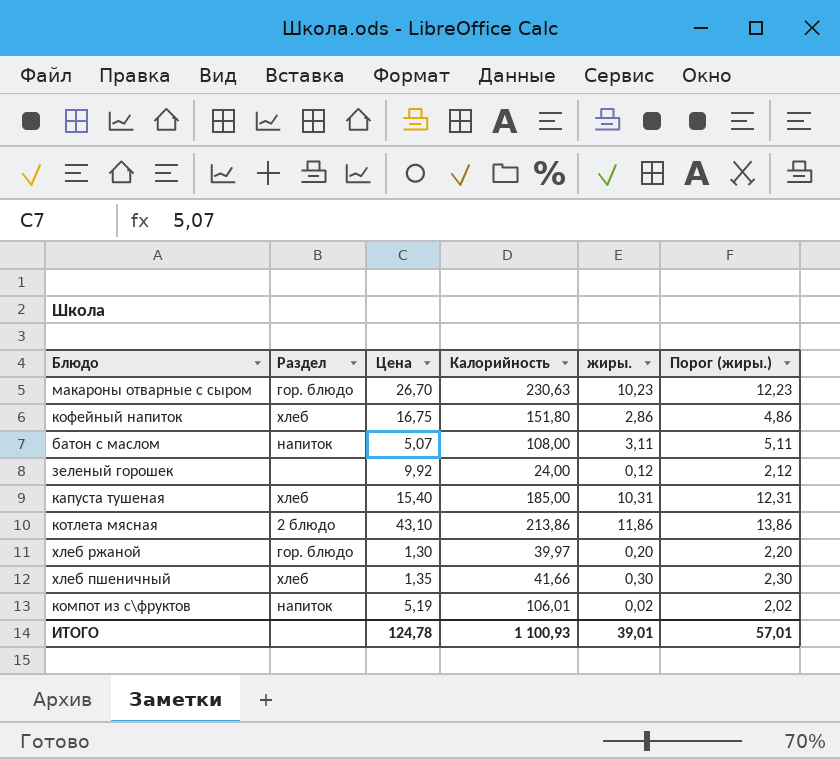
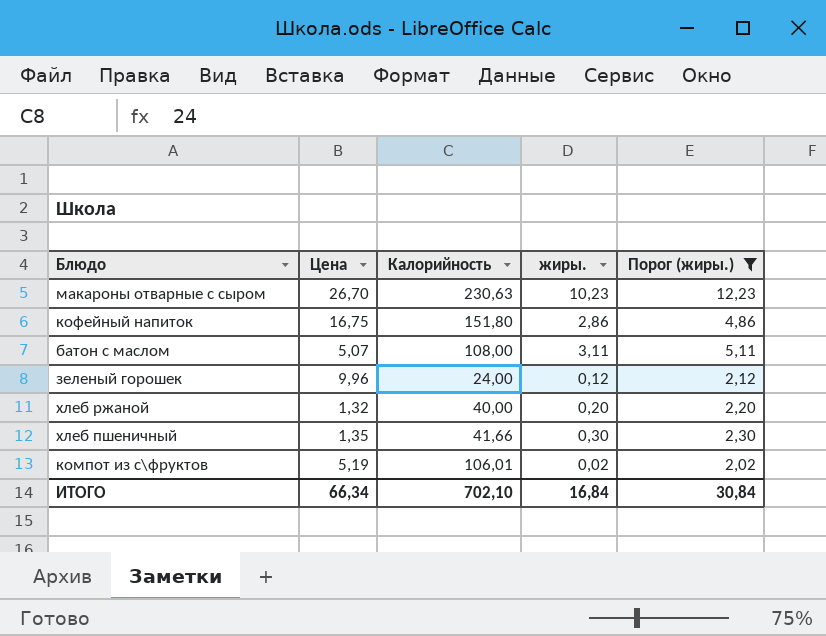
filter: none -> Порог (жиры.) <= 12,23
column Раздел | position: 2 -> none
зеленый горошек | Цена: 9,92 -> 9,96
хлеб ржаной | Цена: 1,30 -> 1,32
хлеб ржаной | Калорийность: 39,97 -> 40,00
ИТОГО | Цена: 124,78 -> 66,34
ИТОГО | Калорийность: 1 100,93 -> 702,10
ИТОГО | жиры.: 39,01 -> 16,84
ИТОГО | Порог (жиры.): 57,01 -> 30,84

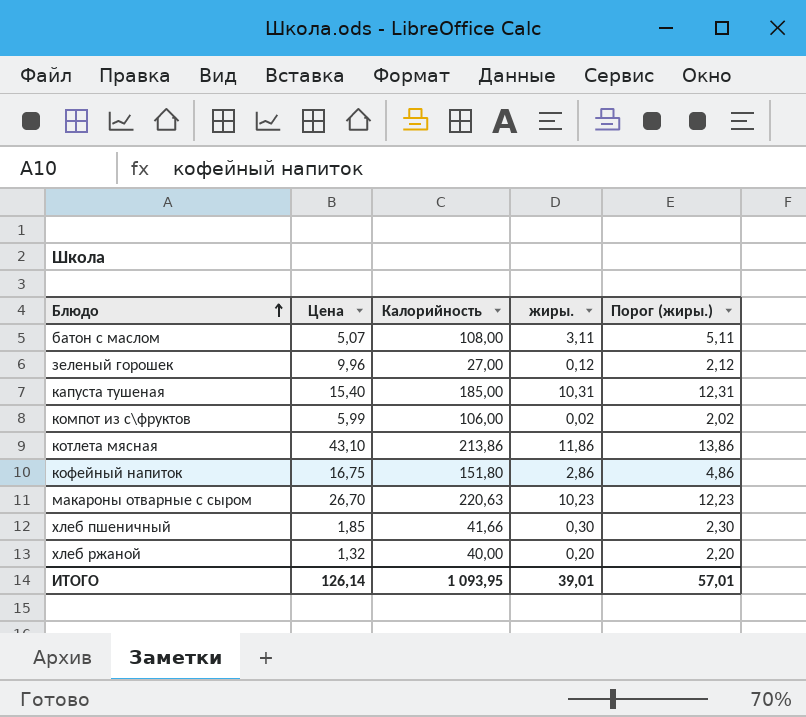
filter: Порог (жиры.) <= 12,23 -> none
row order: none -> Блюдо ascending
зеленый горошек | Калорийность: 24,00 -> 27,00
компот из с\фруктов | Цена: 5,19 -> 5,99
компот из с\фруктов | Калорийность: 106,01 -> 106,00
макароны отварные с сыром | Калорийность: 230,63 -> 220,63
хлеб пшеничный | Цена: 1,35 -> 1,85
ИТОГО | Цена: 66,34 -> 126,14
ИТОГО | Калорийность: 702,10 -> 1 093,95
ИТОГО | жиры.: 16,84 -> 39,01
ИТОГО | Порог (жиры.): 30,84 -> 57,01

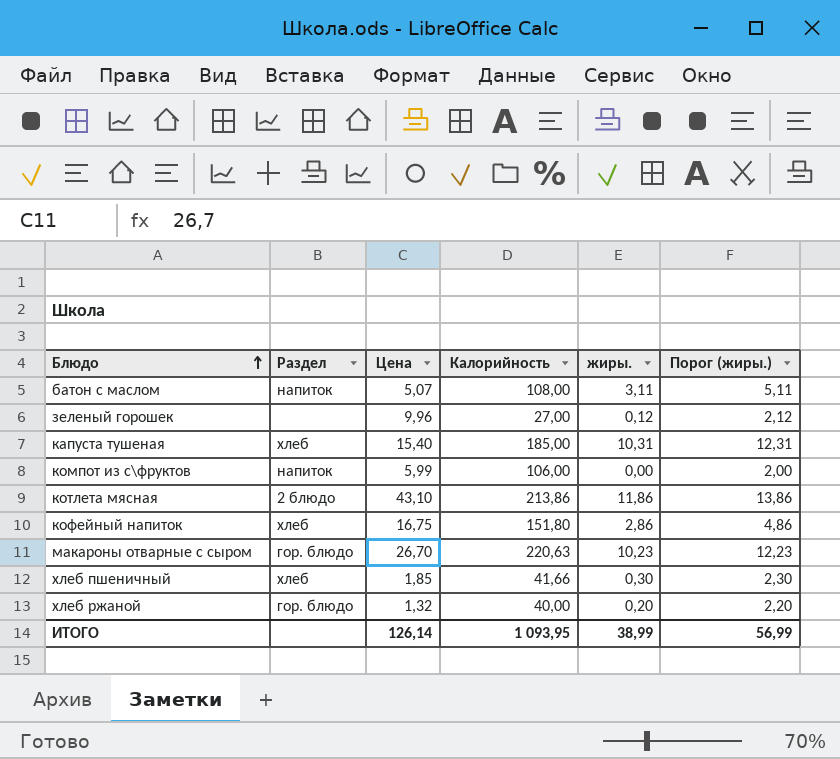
column Раздел | position: none -> 2
компот из с\фруктов | жиры.: 0,02 -> 0,00
компот из с\фруктов | Порог (жиры.): 2,02 -> 2,00
ИТОГО | жиры.: 39,01 -> 38,99
ИТОГО | Порог (жиры.): 57,01 -> 56,99

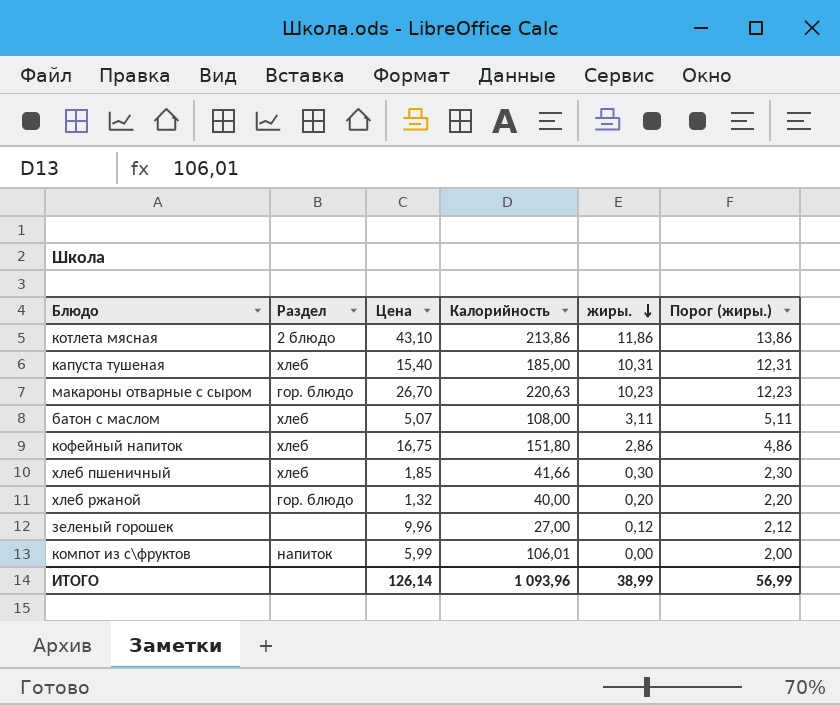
row order: Блюдо ascending -> жиры. descending
батон с маслом | Раздел: напиток -> хлеб
компот из с\фруктов | Калорийность: 106,00 -> 106,01
ИТОГО | Калорийность: 1 093,95 -> 1 093,96

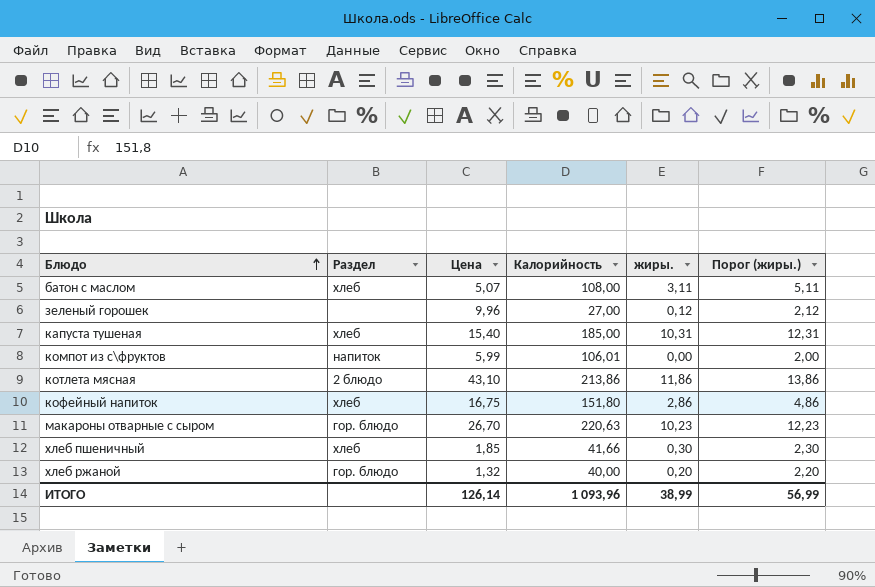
row order: жиры. descending -> Блюдо ascending

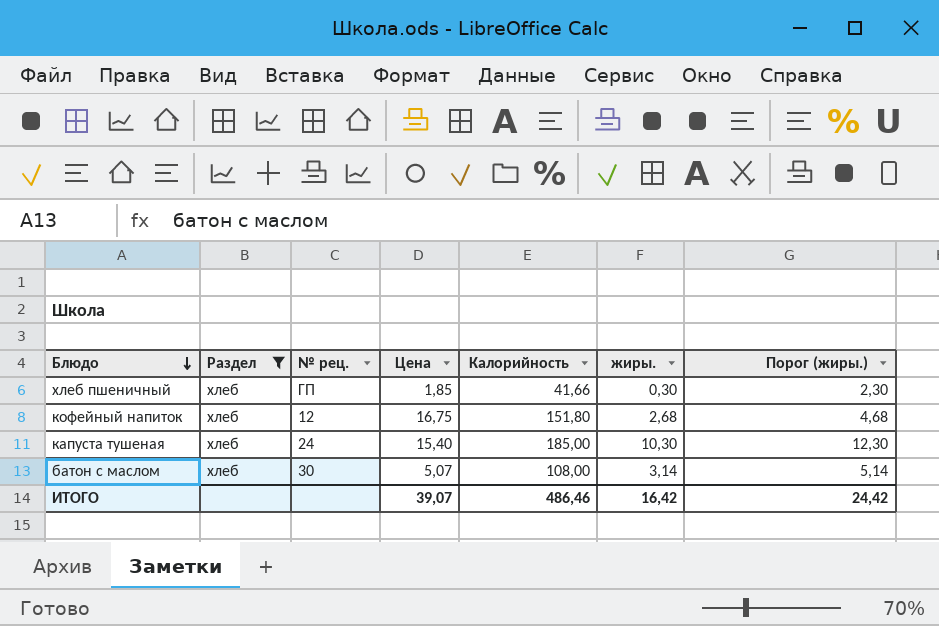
filter: none -> Раздел = хлеб
row order: Блюдо ascending -> Блюдо descending
column № рец. | position: none -> 3
кофейный напиток | жиры.: 2,86 -> 2,68
кофейный напиток | Порог (жиры.): 4,86 -> 4,68
капуста тушеная | жиры.: 10,31 -> 10,30
капуста тушеная | Порог (жиры.): 12,31 -> 12,30
батон с маслом | жиры.: 3,11 -> 3,14
батон с маслом | Порог (жиры.): 5,11 -> 5,14
ИТОГО | Цена: 126,14 -> 39,07
ИТОГО | Калорийность: 1 093,96 -> 486,46
ИТОГО | жиры.: 38,99 -> 16,42
ИТОГО | Порог (жиры.): 56,99 -> 24,42

